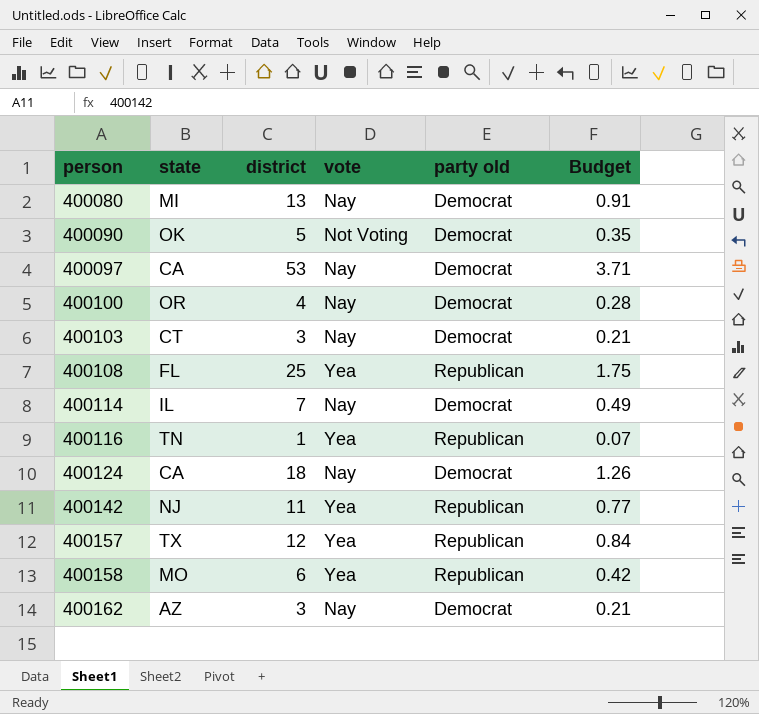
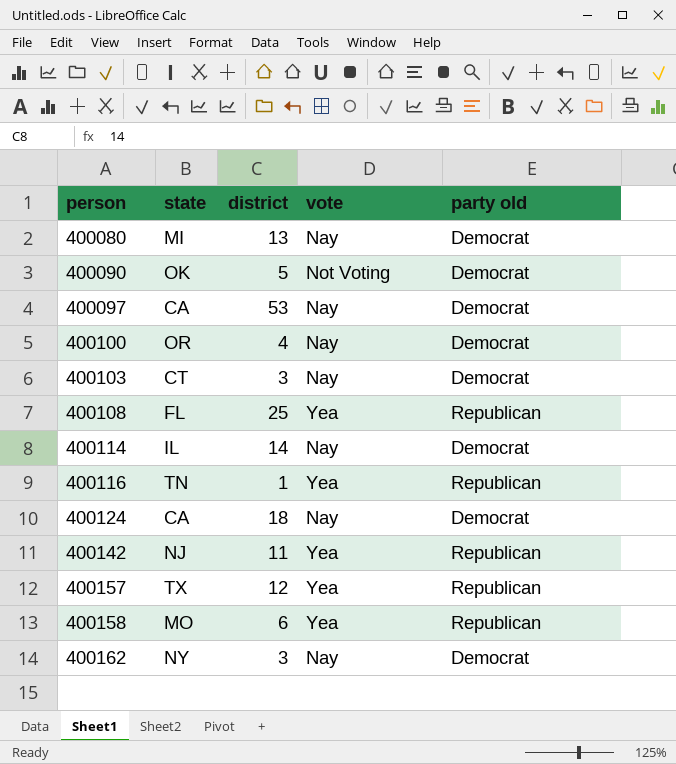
column Budget | formula: [district] * 0.07 -> none
400114 | district: 7 -> 14
400162 | state: AZ -> NY

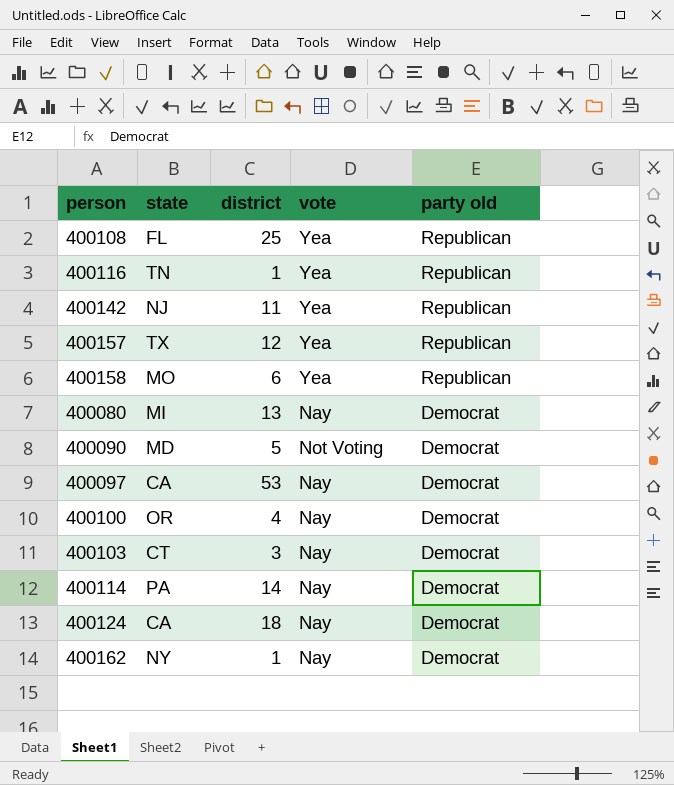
row order: person ascending -> party old descending
400090 | state: OK -> MD
400114 | state: IL -> PA
400162 | district: 3 -> 1

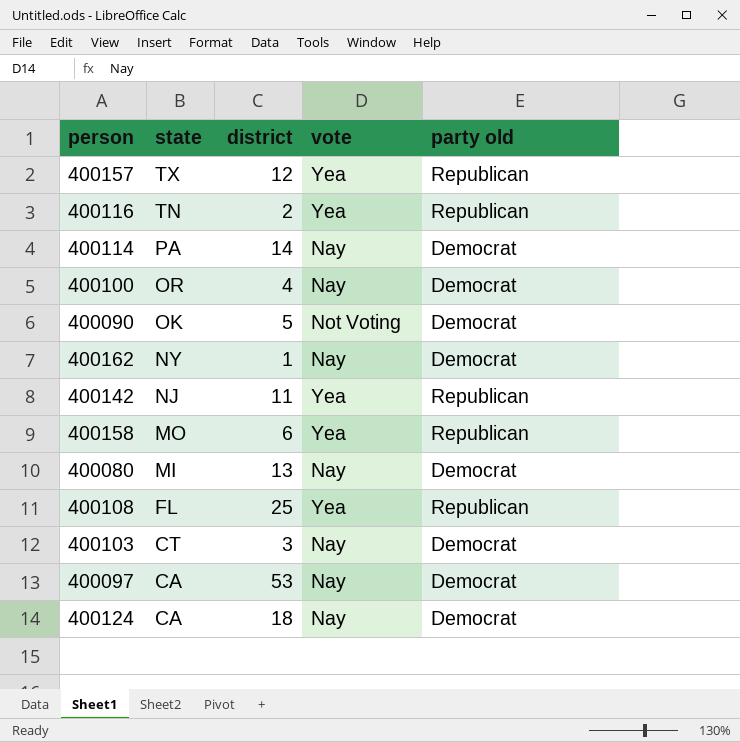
row order: party old descending -> state descending
400116 | district: 1 -> 2
400090 | state: MD -> OK

